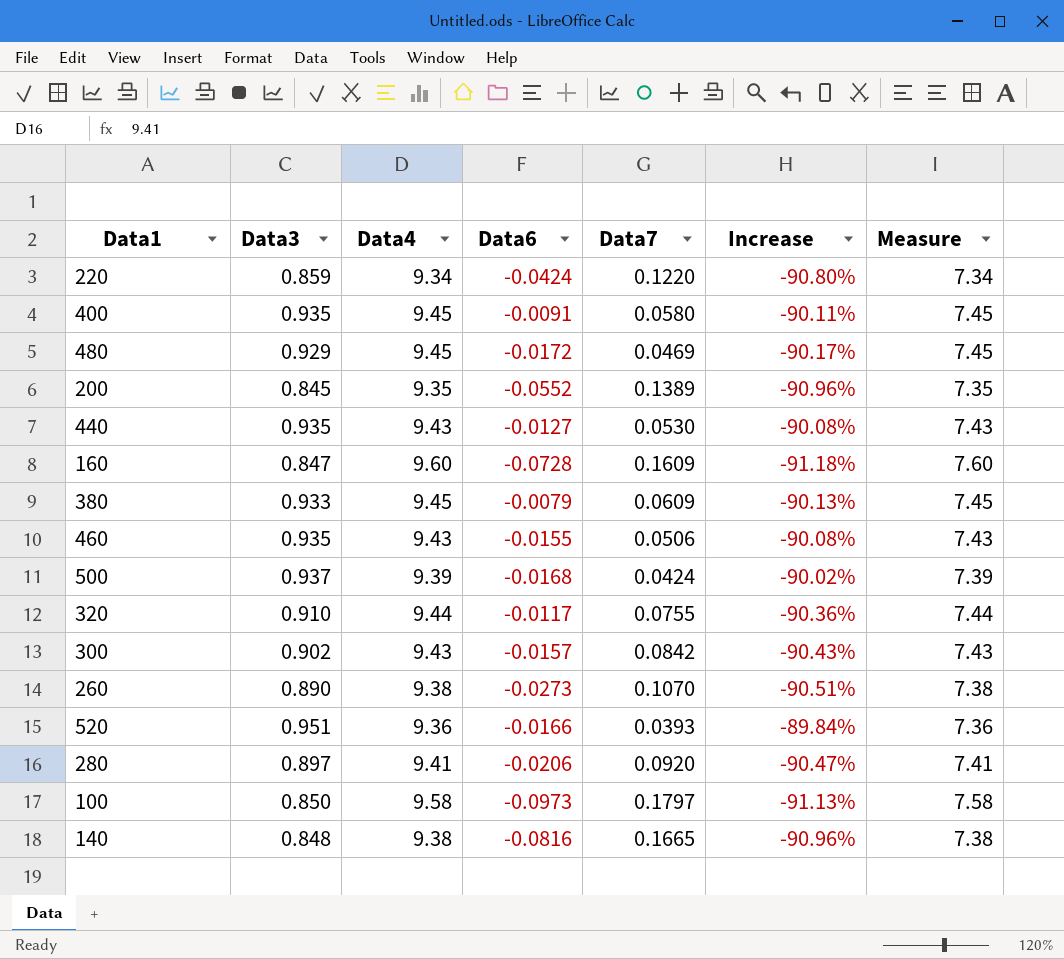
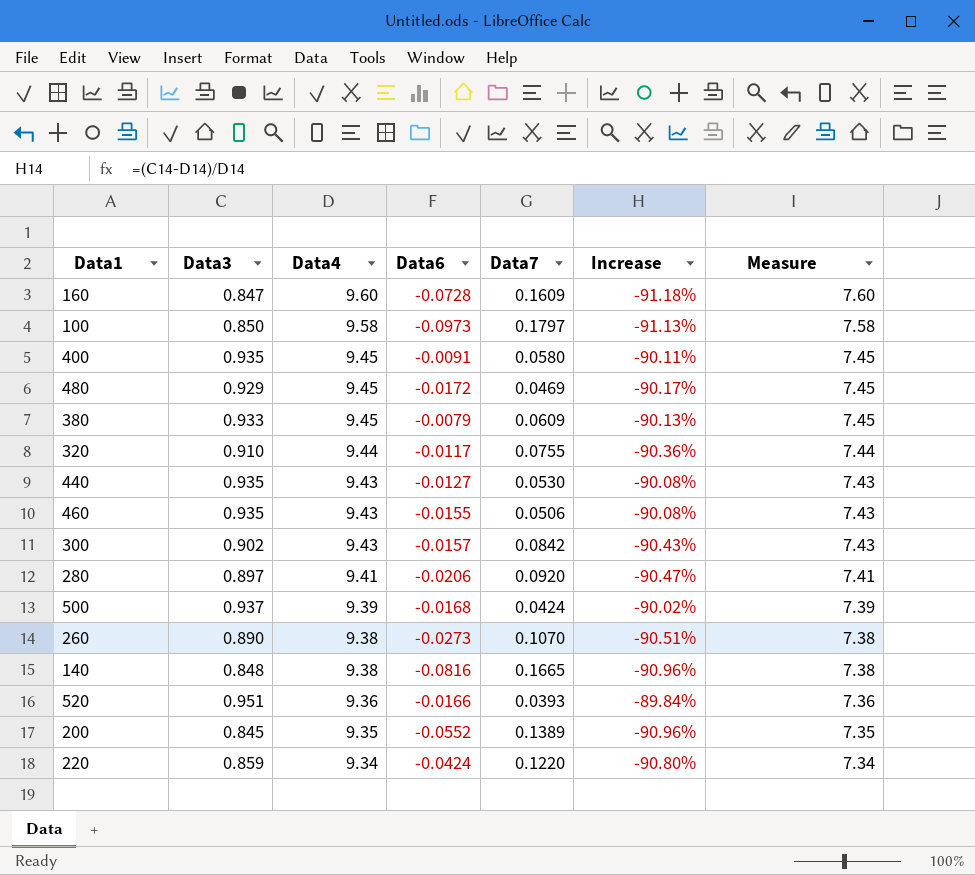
row order: none -> Data4 descending

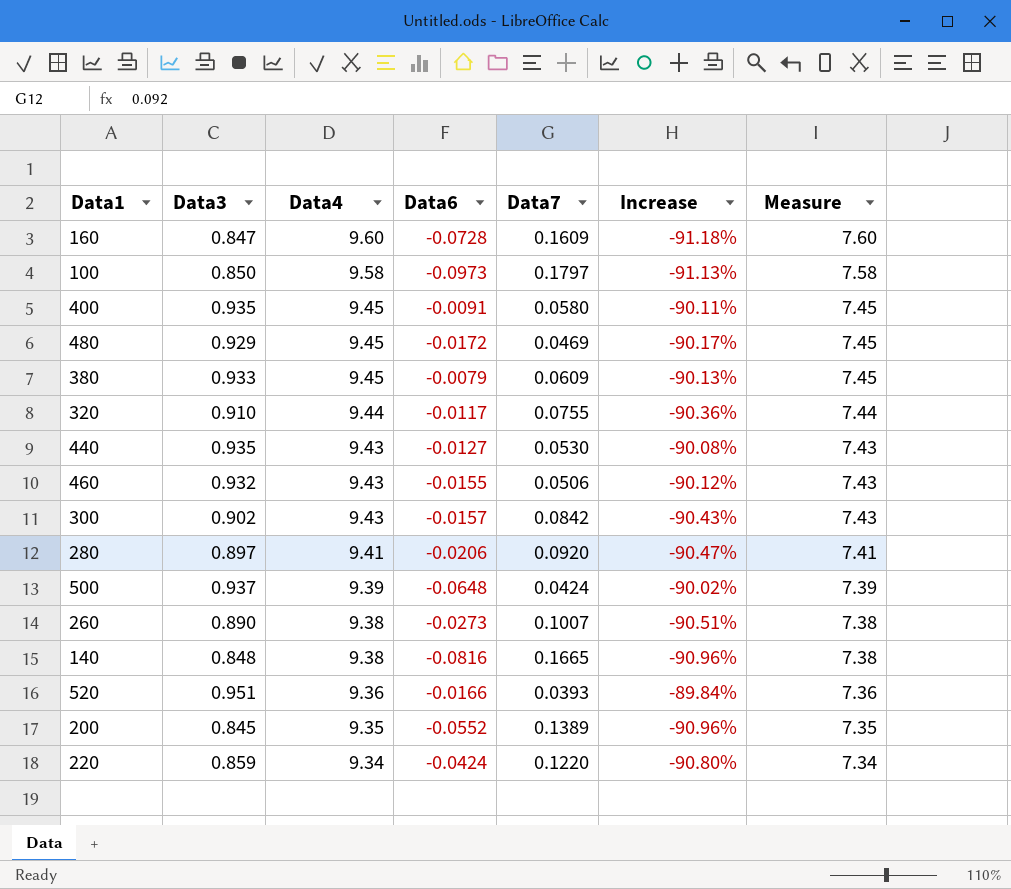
460 | Data3: 0.935 -> 0.932
460 | Increase: -90.08% -> -90.12%
500 | Data6: -0.0168 -> -0.0648
260 | Data7: 0.1070 -> 0.1007

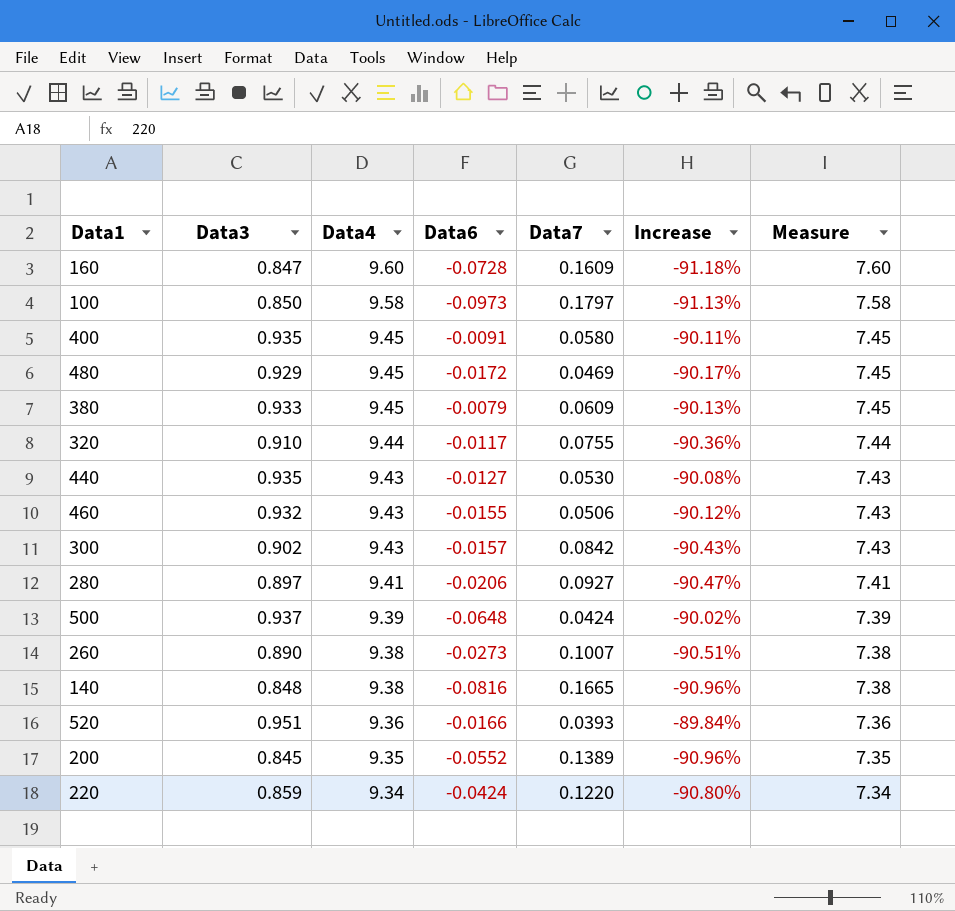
280 | Data7: 0.0920 -> 0.0927

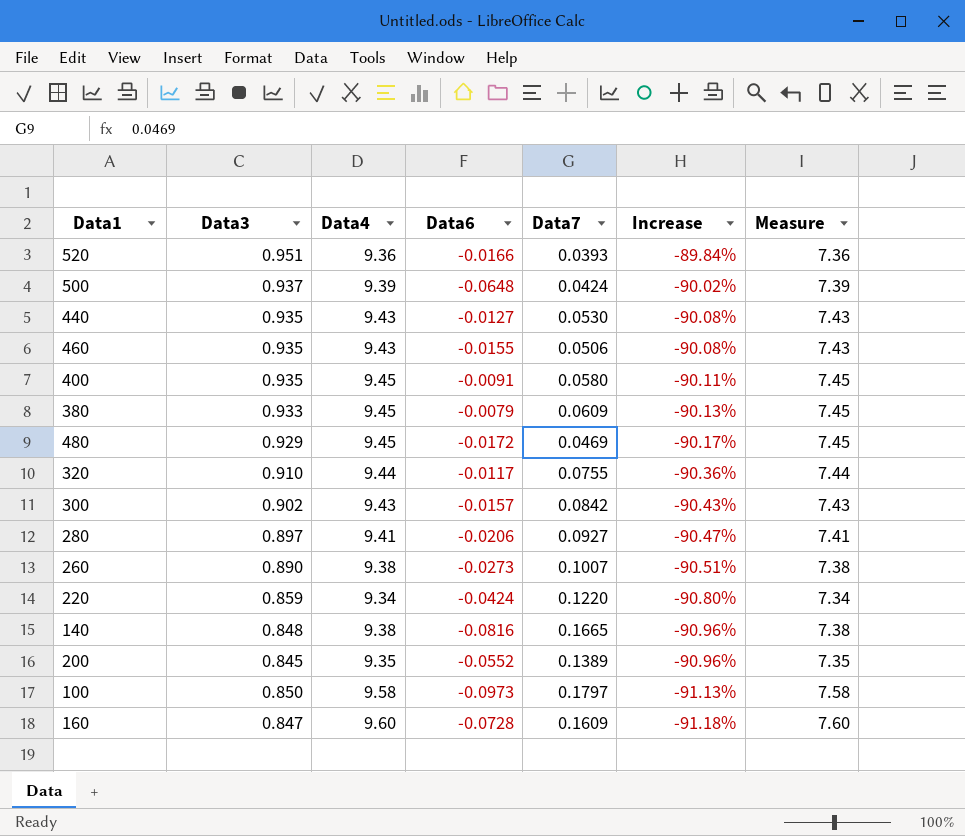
row order: Data4 descending -> Increase descending
460 | Data3: 0.932 -> 0.935
460 | Increase: -90.12% -> -90.08%

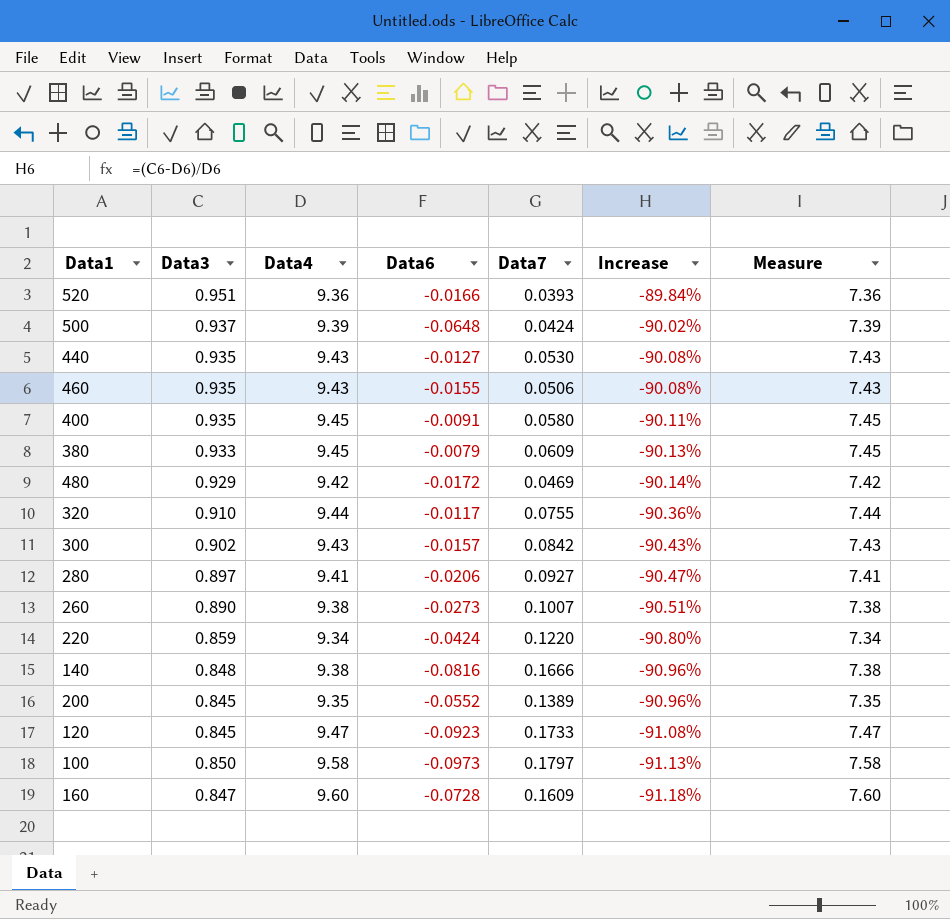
480 | Data4: 9.45 -> 9.42
480 | Increase: -90.17% -> -90.14%
480 | Measure: 7.45 -> 7.42
140 | Data7: 0.1665 -> 0.1666
row 120: none -> 0.845 | 9.47 | -0.0923 | 0.1733 | -91.08% | 7.47

